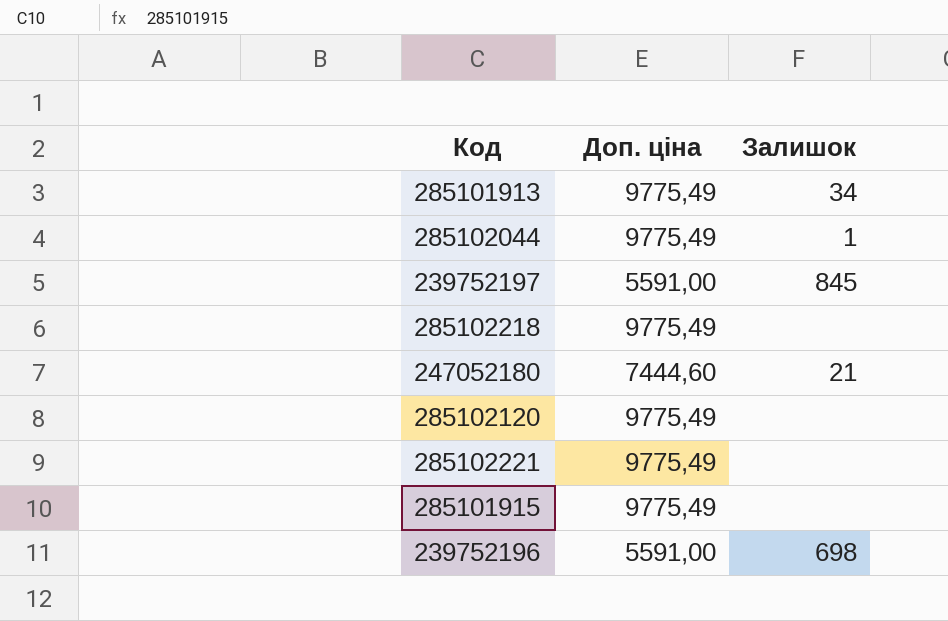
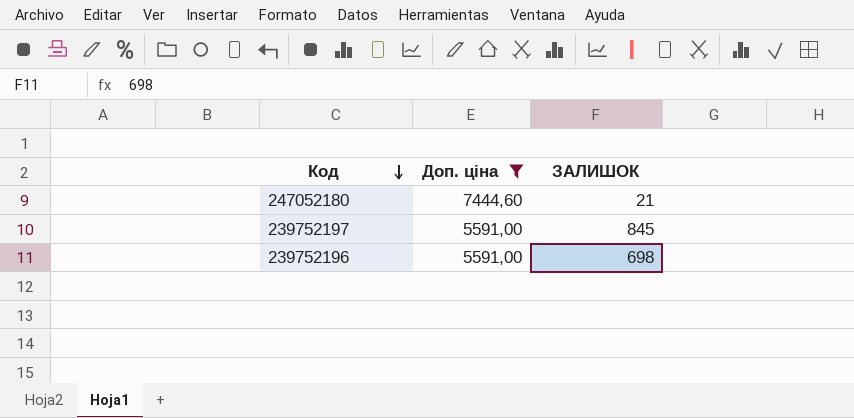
filter: none -> Доп. ціна != 9775,49
row order: none -> Код descending
column name: Залишок -> ЗАЛИШОК

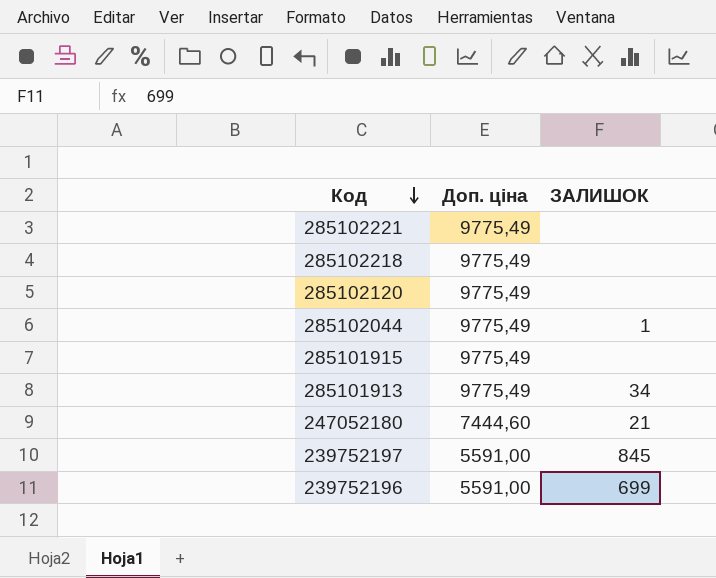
filter: Доп. ціна != 9775,49 -> none
239752196 | ЗАЛИШОК: 698 -> 699

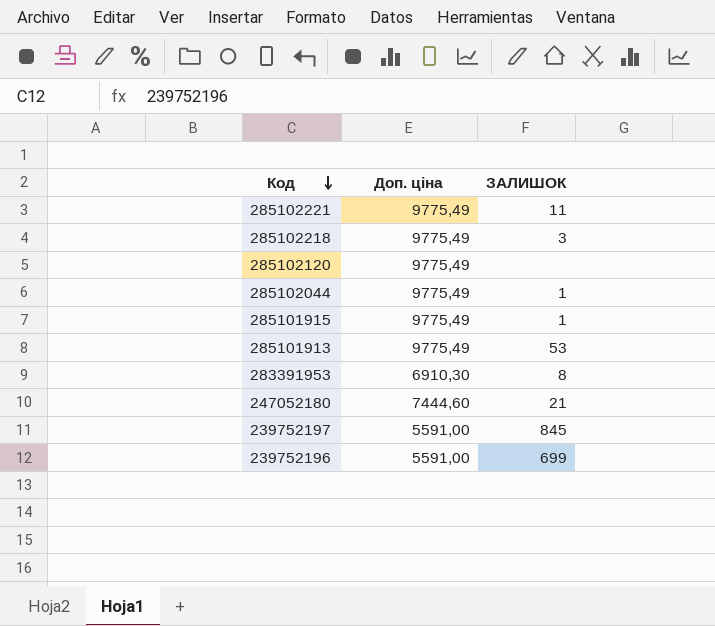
285102221 | ЗАЛИШОК: none -> 11
285102218 | ЗАЛИШОК: none -> 3
285101915 | ЗАЛИШОК: none -> 1
285101913 | ЗАЛИШОК: 34 -> 53
row 283391953: none -> 6910,30 | 8

